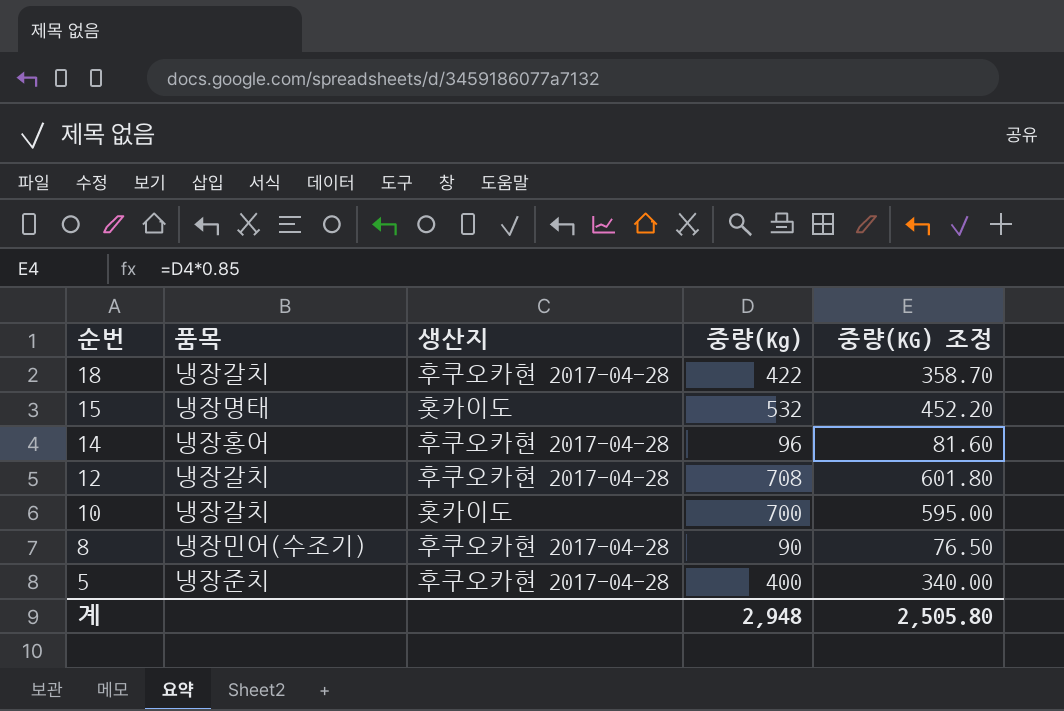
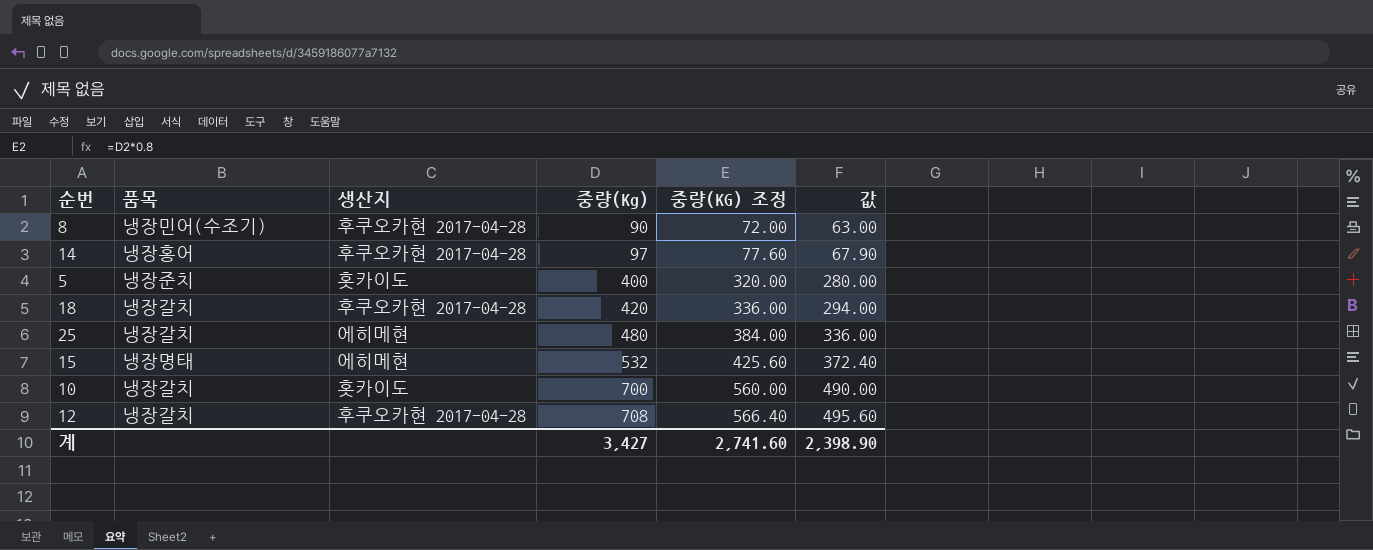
row order: 순번 descending -> 중량(Kg) ascending
column 중량(KG) 조정 | formula: [중량(Kg)] * 0.85 -> [중량(Kg)] * 0.8
column 값 | formula: none -> [중량(Kg)] * 0.7
14 | 중량(Kg): 96 -> 97
5 | 생산지: 후쿠오카현 2017-04-28 -> 홋카이도
18 | 중량(Kg): 422 -> 420
row 25: none -> 냉장갈치 | 에히메현 | 480 | 384.00 | 336.00
15 | 생산지: 홋카이도 -> 에히메현
계 | 중량(Kg): 2,948 -> 3,427
계 | 중량(KG) 조정: 2,505.80 -> 2,741.60

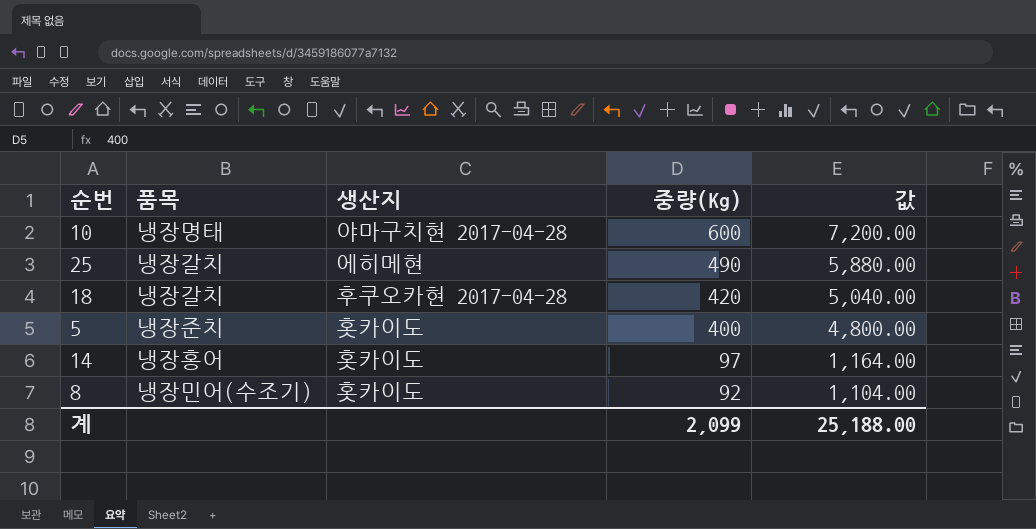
row order: 중량(Kg) ascending -> 중량(Kg) descending
column 중량(KG) 조정 | formula: [중량(Kg)] * 0.8 -> none
column 값 | formula: [중량(Kg)] * 0.7 -> [중량(Kg)] * 12
row 15: 냉장명태 | 에히메현 | 532 | 425.60 | 372.40 -> none
row 12: 냉장갈치 | 후쿠오카현 2017-04-28 | 708 | 566.40 | 495.60 -> none
10 | 품목: 냉장갈치 -> 냉장명태
10 | 생산지: 홋카이도 -> 야마구치현 2017-04-28
10 | 중량(Kg): 700 -> 600
25 | 중량(Kg): 480 -> 490
14 | 생산지: 후쿠오카현 2017-04-28 -> 홋카이도
8 | 생산지: 후쿠오카현 2017-04-28 -> 홋카이도
8 | 중량(Kg): 90 -> 92
계 | 중량(Kg): 3,427 -> 2,099
계 | 값: 2,398.90 -> 25,188.00

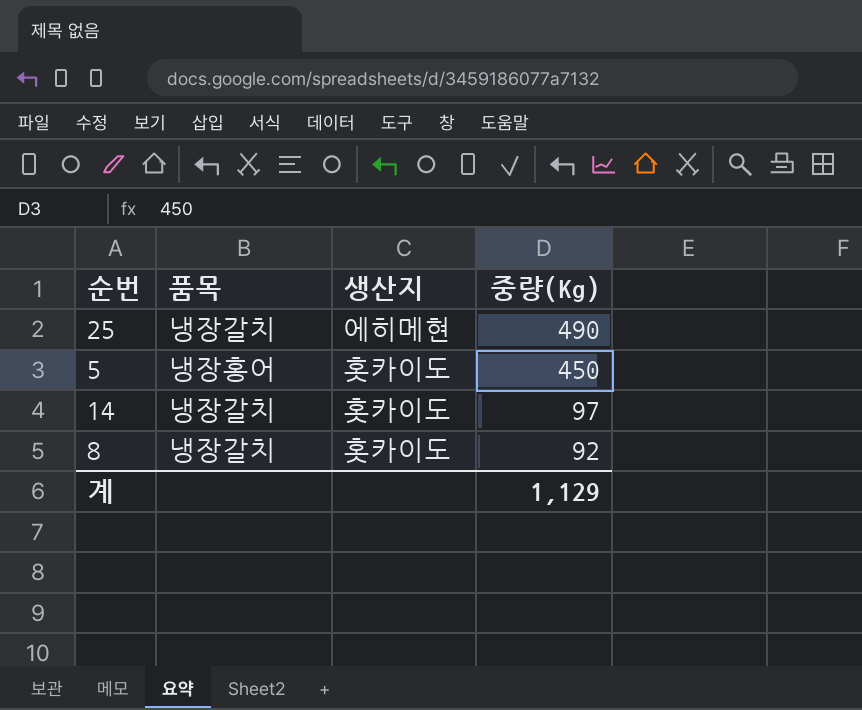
column 값 | formula: [중량(Kg)] * 12 -> none
row 10: 냉장명태 | 야마구치현 2017-04-28 | 600 | 7,200.00 -> none
row 18: 냉장갈치 | 후쿠오카현 2017-04-28 | 420 | 5,040.00 -> none
5 | 품목: 냉장준치 -> 냉장홍어
5 | 중량(Kg): 400 -> 450
14 | 품목: 냉장홍어 -> 냉장갈치
8 | 품목: 냉장민어(수조기) -> 냉장갈치
계 | 중량(Kg): 2,099 -> 1,129

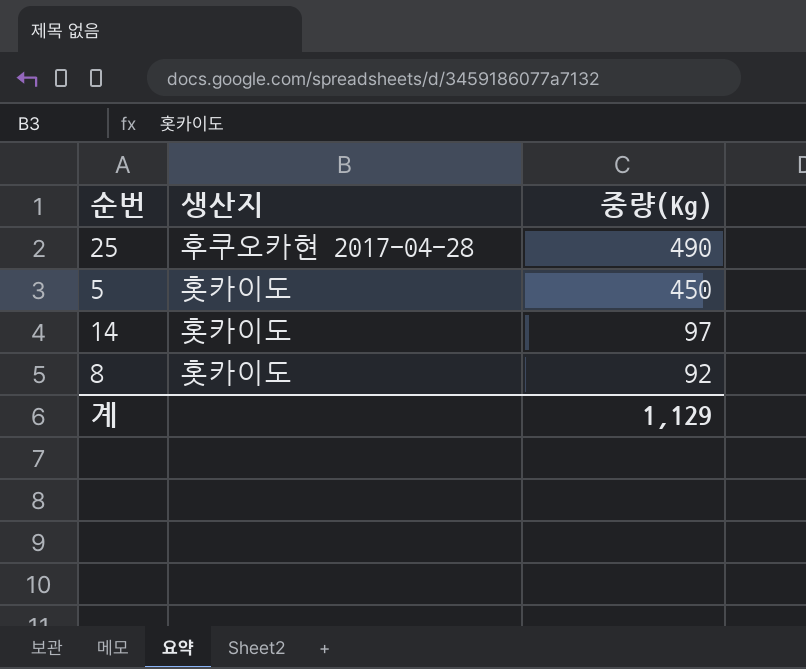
column 품목 | position: 2 -> none
25 | 생산지: 에히메현 -> 후쿠오카현 2017-04-28

